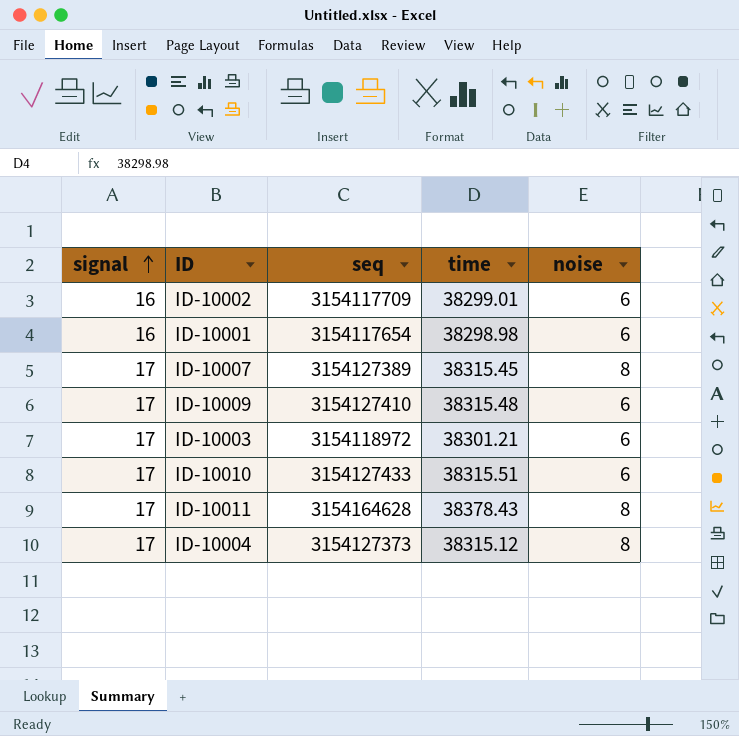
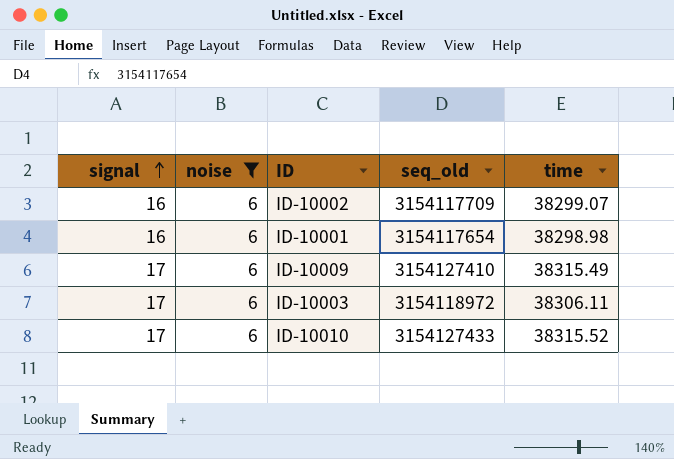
filter: none -> noise = 6
column noise | position: 5 -> 2
column name: seq -> seq_old
ID-10002 | time: 38299.01 -> 38299.07
ID-10009 | time: 38315.48 -> 38315.49
ID-10003 | time: 38301.21 -> 38306.11
ID-10010 | time: 38315.51 -> 38315.52

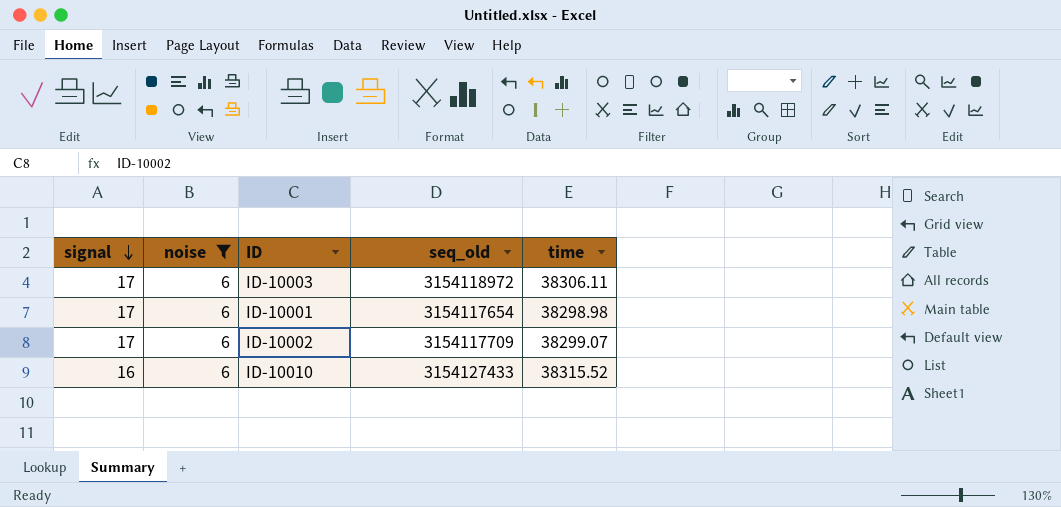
row order: signal ascending -> signal descending
row ID-10009: 17 | 6 | 3154127410 | 38315.49 -> none
ID-10001 | signal: 16 -> 17
ID-10002 | signal: 16 -> 17
ID-10010 | signal: 17 -> 16

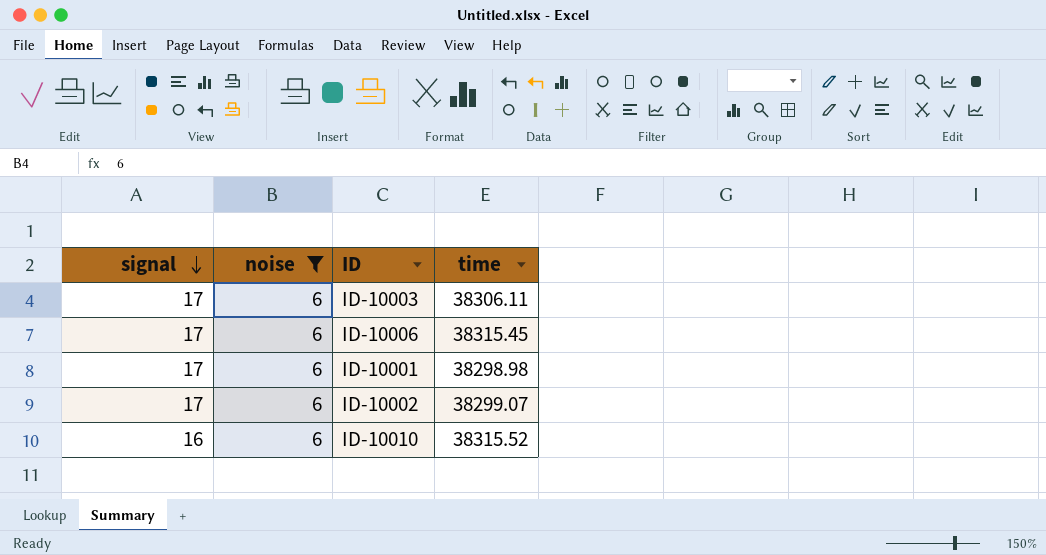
column seq_old | position: 4 -> none
row ID-10006: none -> 17 | 6 | 38315.45

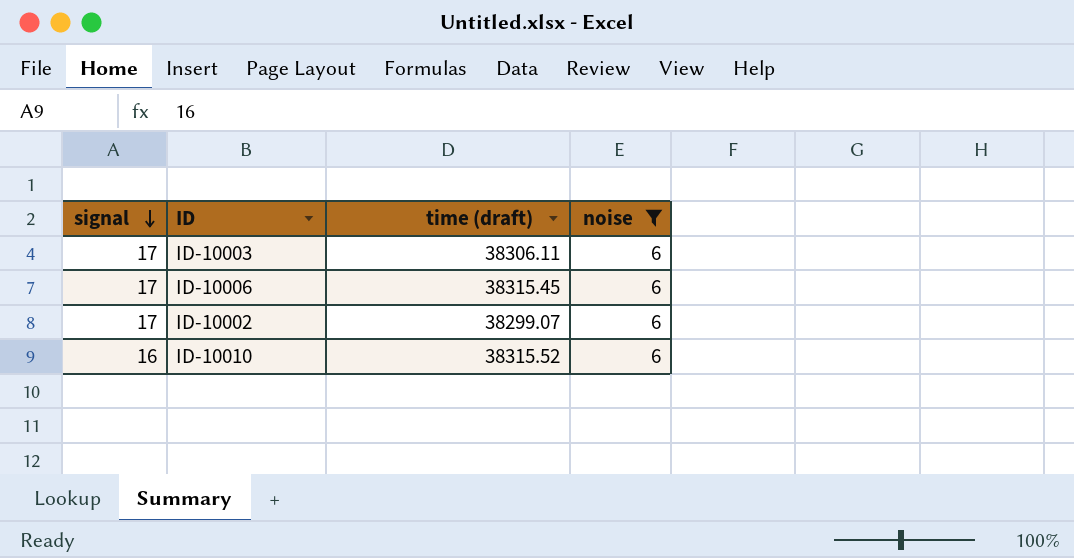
column name: time -> time (draft)
column noise | position: 2 -> 4
row ID-10001: 17 | 6 | 38298.98 -> none

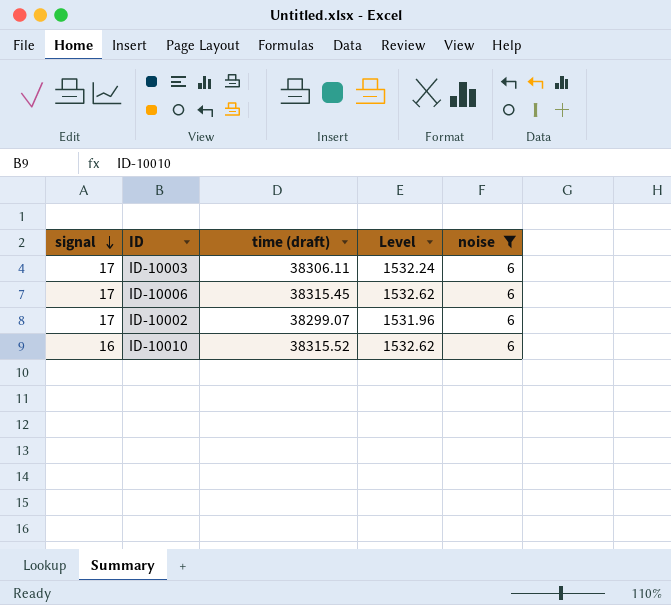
column Level | formula: none -> [time (draft)] * 0.04

